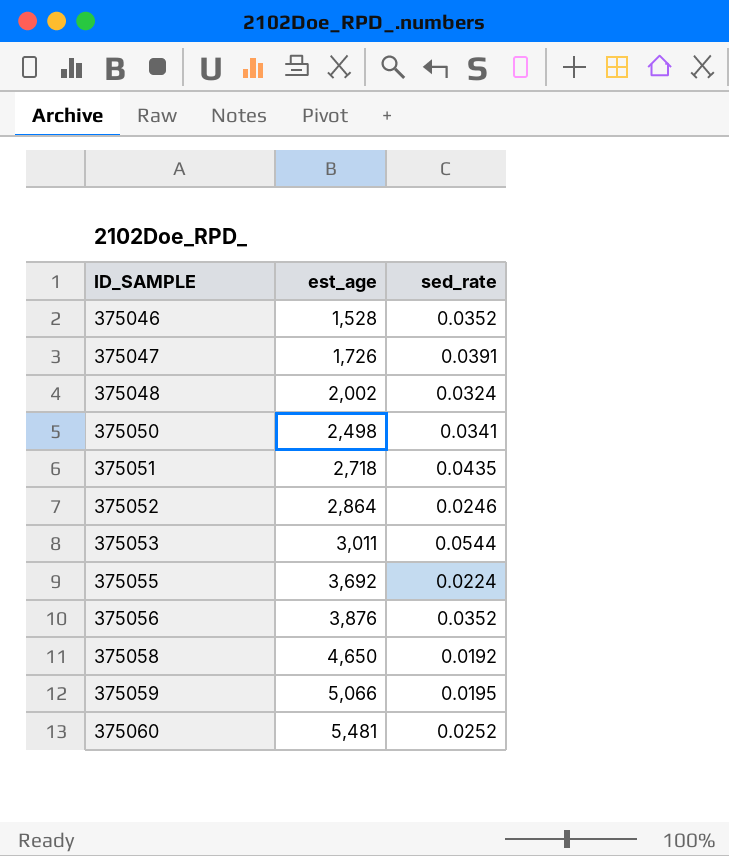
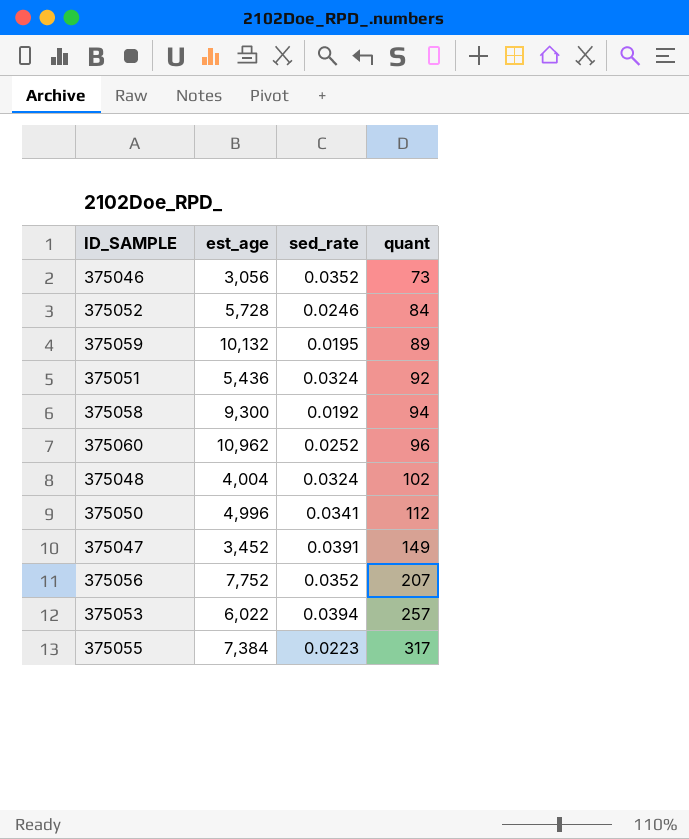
row order: ID_SAMPLE ascending -> quant ascending
column quant | position: none -> 4
375046 | est_age: 1,528 -> 3,056
375052 | est_age: 2,864 -> 5,728
375059 | est_age: 5,066 -> 10,132
375051 | est_age: 2,718 -> 5,436
375051 | sed_rate: 0.0435 -> 0.0324
375058 | est_age: 4,650 -> 9,300
375060 | est_age: 5,481 -> 10,962
375048 | est_age: 2,002 -> 4,004
375050 | est_age: 2,498 -> 4,996
375047 | est_age: 1,726 -> 3,452
375056 | est_age: 3,876 -> 7,752
375053 | est_age: 3,011 -> 6,022
375053 | sed_rate: 0.0544 -> 0.0394
375055 | est_age: 3,692 -> 7,384
375055 | sed_rate: 0.0224 -> 0.0223

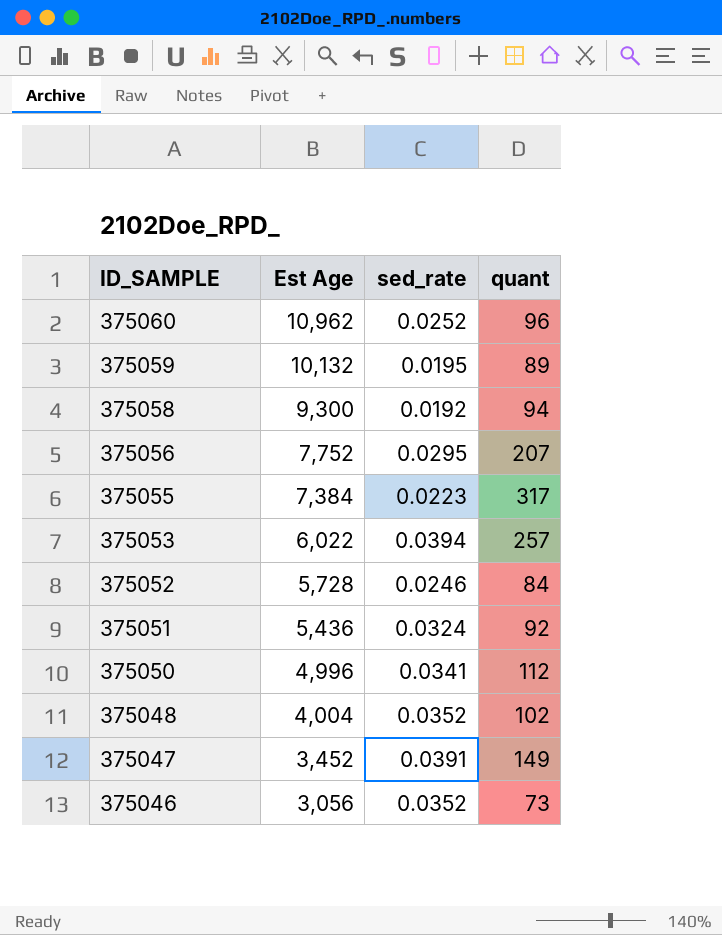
row order: quant ascending -> ID_SAMPLE descending
column name: est_age -> Est Age
375056 | sed_rate: 0.0352 -> 0.0295
375048 | sed_rate: 0.0324 -> 0.0352

